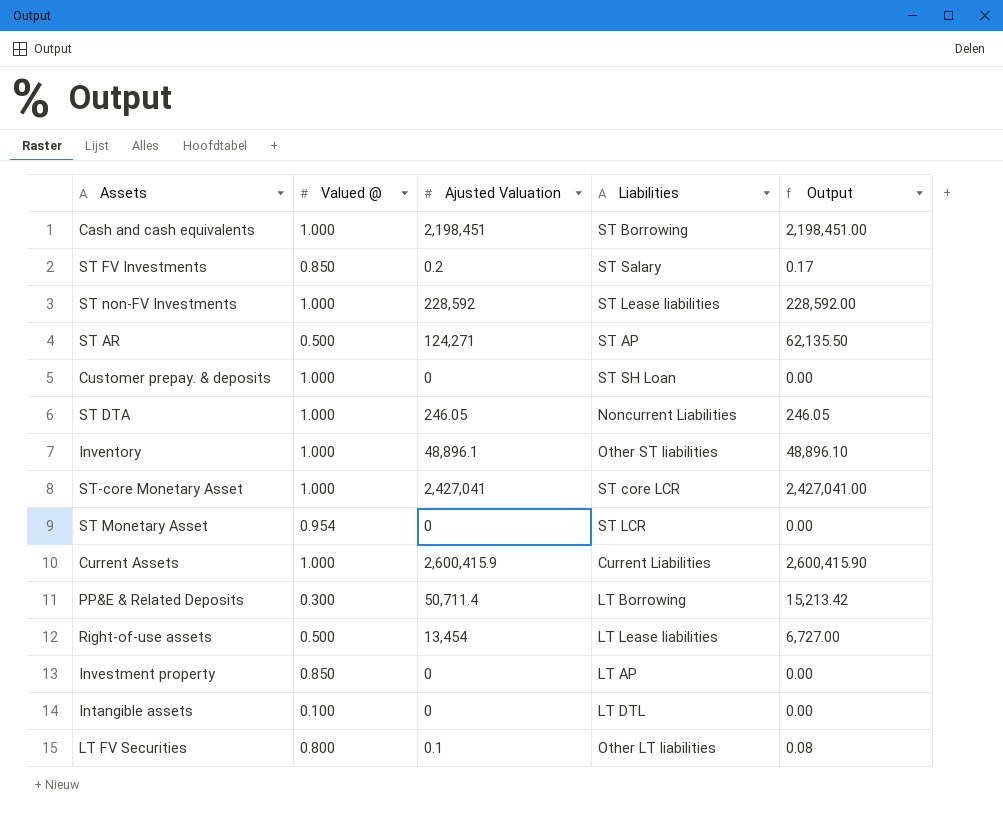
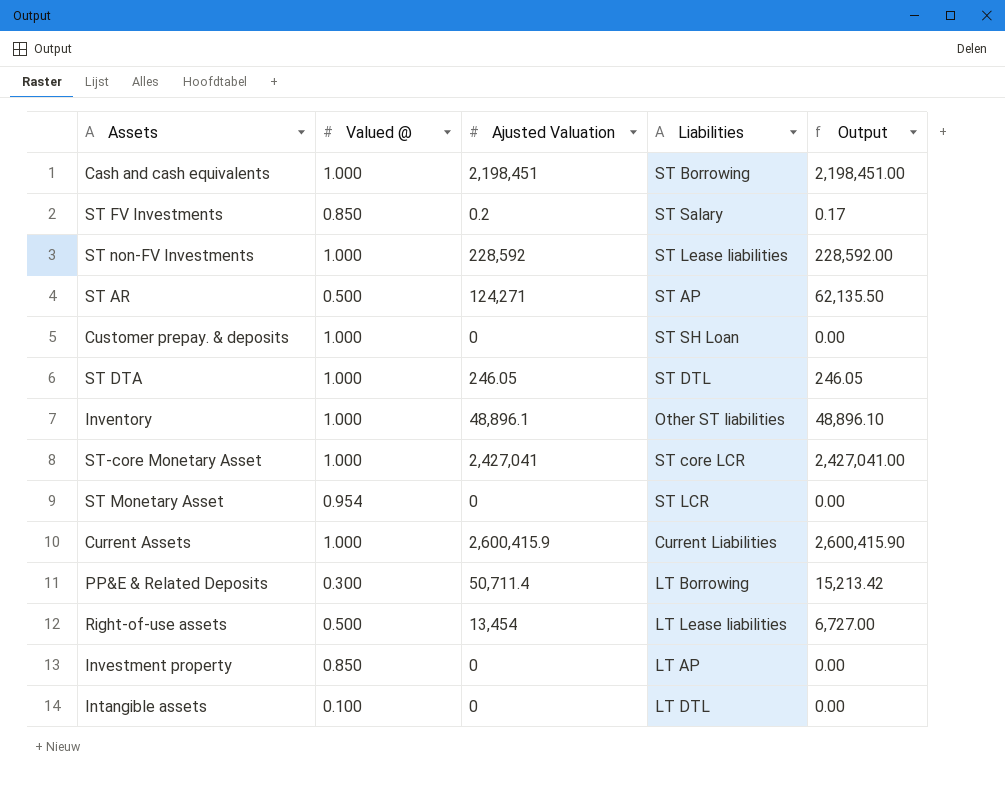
row LT FV Securities: 0.800 | 0.1 | Other LT liabilities | 0.08 -> none
ST DTA | Liabilities: Noncurrent Liabilities -> ST DTL

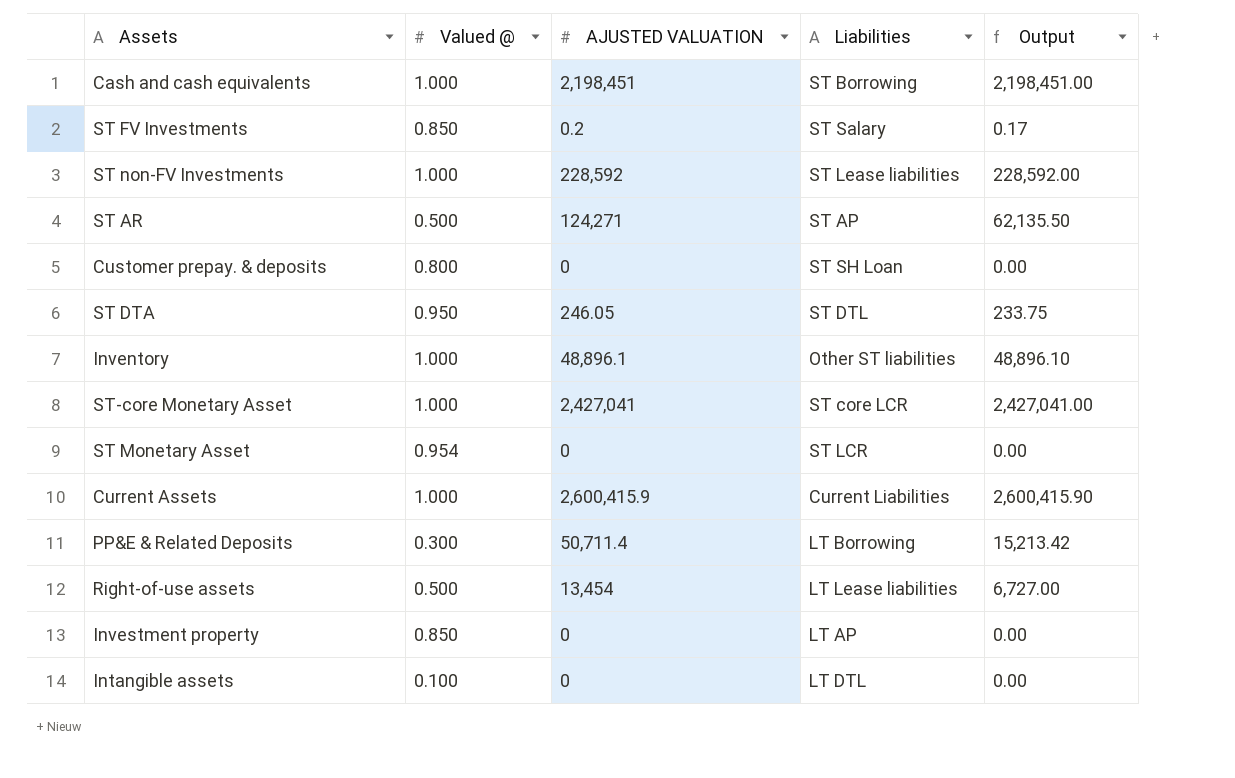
column name: Ajusted Valuation -> AJUSTED VALUATION
Customer prepay. & deposits | Valued @: 1.000 -> 0.800
ST DTA | Valued @: 1.000 -> 0.950
ST DTA | Output: 246.05 -> 233.75

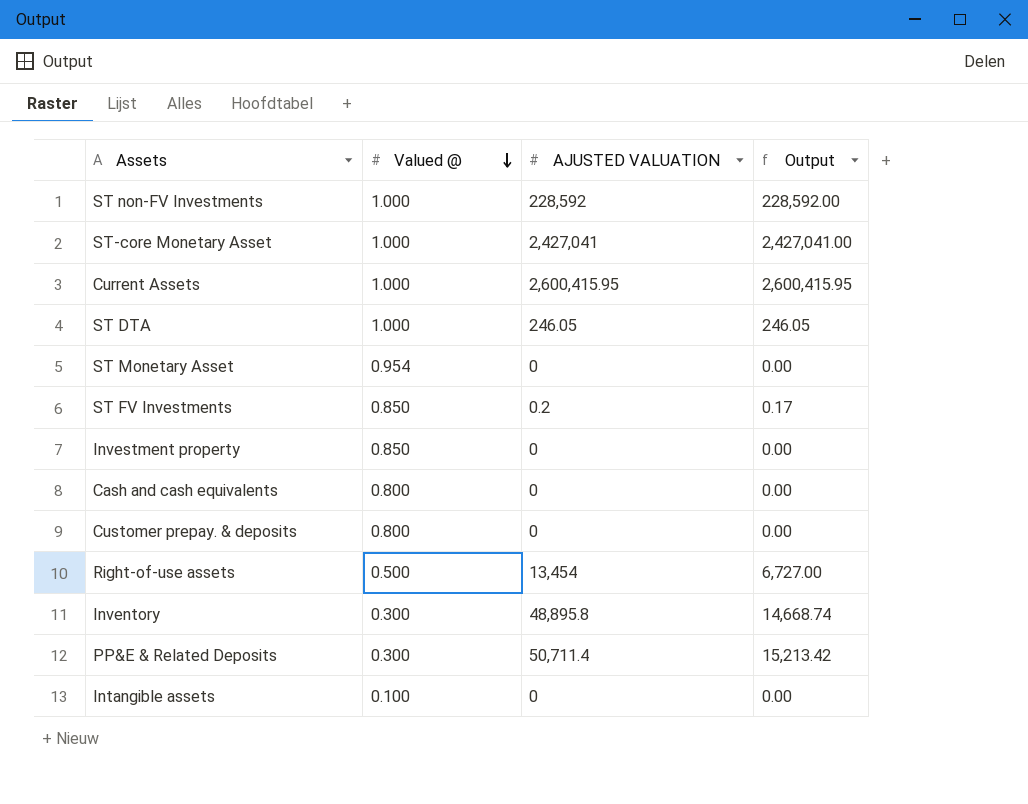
row order: none -> Valued @ descending
column Liabilities | position: 4 -> none
row ST AR: 0.500 | 124,271 | ST AP | 62,135.50 -> none
Current Assets | AJUSTED VALUATION: 2,600,415.9 -> 2,600,415.95
Current Assets | Output: 2,600,415.90 -> 2,600,415.95
ST DTA | Valued @: 0.950 -> 1.000
ST DTA | Output: 233.75 -> 246.05
Cash and cash equivalents | Valued @: 1.000 -> 0.800
Cash and cash equivalents | AJUSTED VALUATION: 2,198,451 -> 0
Cash and cash equivalents | Output: 2,198,451.00 -> 0.00
Inventory | Valued @: 1.000 -> 0.300
Inventory | AJUSTED VALUATION: 48,896.1 -> 48,895.8
Inventory | Output: 48,896.10 -> 14,668.74

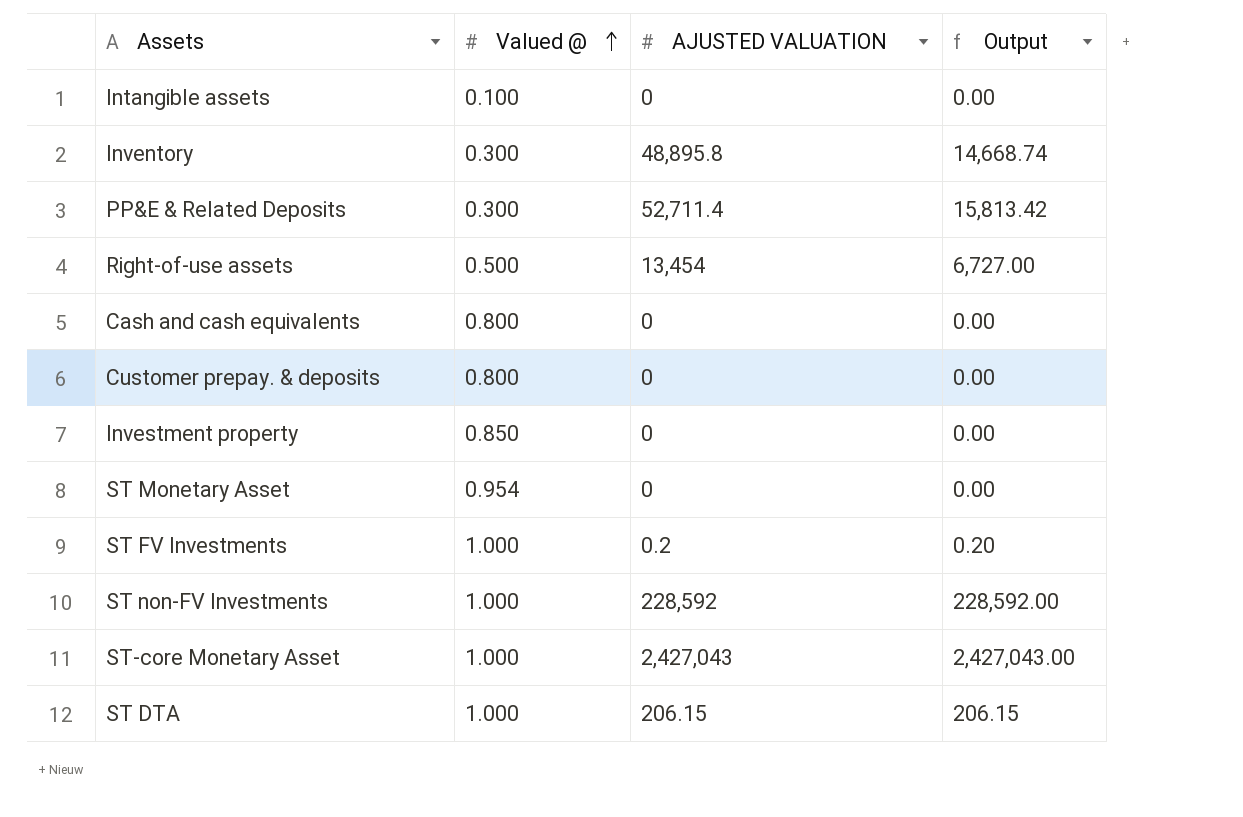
row order: Valued @ descending -> Valued @ ascending
row Current Assets: 1.000 | 2,600,415.95 | 2,600,415.95 -> none
PP&E & Related Deposits | AJUSTED VALUATION: 50,711.4 -> 52,711.4
PP&E & Related Deposits | Output: 15,213.42 -> 15,813.42
ST FV Investments | Valued @: 0.850 -> 1.000
ST FV Investments | Output: 0.17 -> 0.20
ST-core Monetary Asset | AJUSTED VALUATION: 2,427,041 -> 2,427,043
ST-core Monetary Asset | Output: 2,427,041.00 -> 2,427,043.00
ST DTA | AJUSTED VALUATION: 246.05 -> 206.15
ST DTA | Output: 246.05 -> 206.15

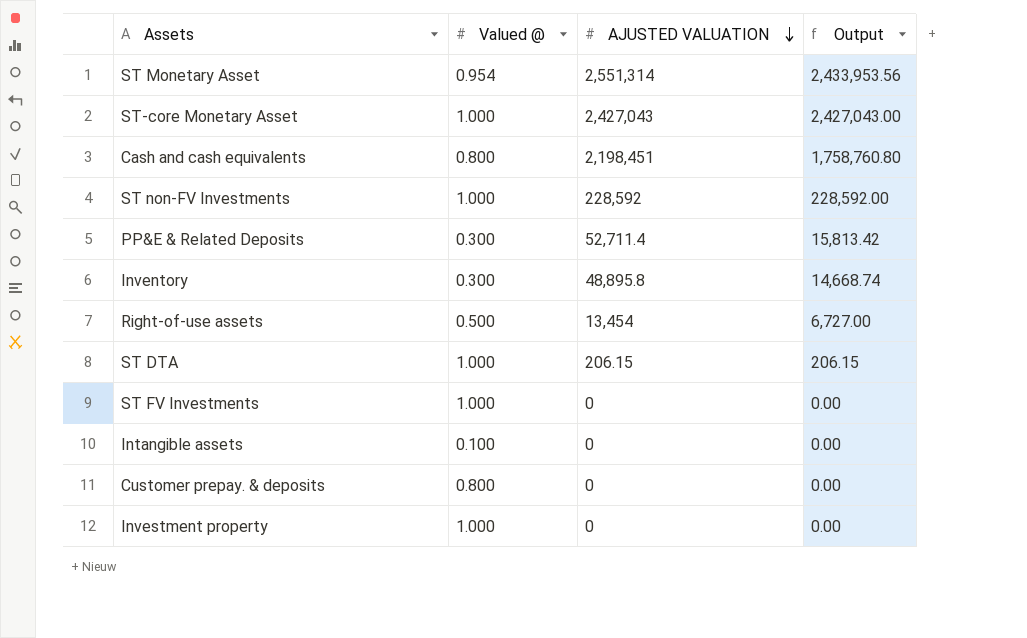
row order: Valued @ ascending -> AJUSTED VALUATION descending
ST Monetary Asset | AJUSTED VALUATION: 0 -> 2,551,314
ST Monetary Asset | Output: 0.00 -> 2,433,953.56
Cash and cash equivalents | AJUSTED VALUATION: 0 -> 2,198,451
Cash and cash equivalents | Output: 0.00 -> 1,758,760.80
ST FV Investments | AJUSTED VALUATION: 0.2 -> 0
ST FV Investments | Output: 0.20 -> 0.00
Investment property | Valued @: 0.850 -> 1.000

